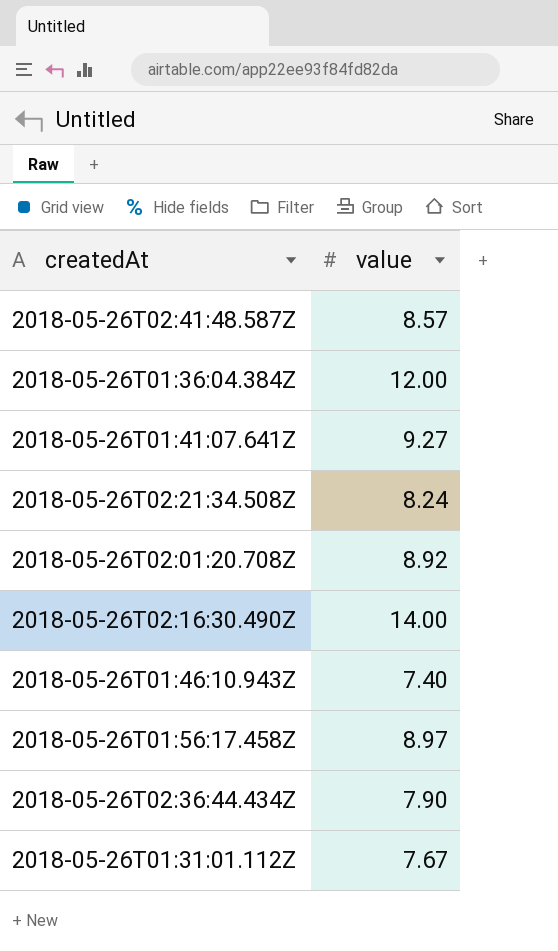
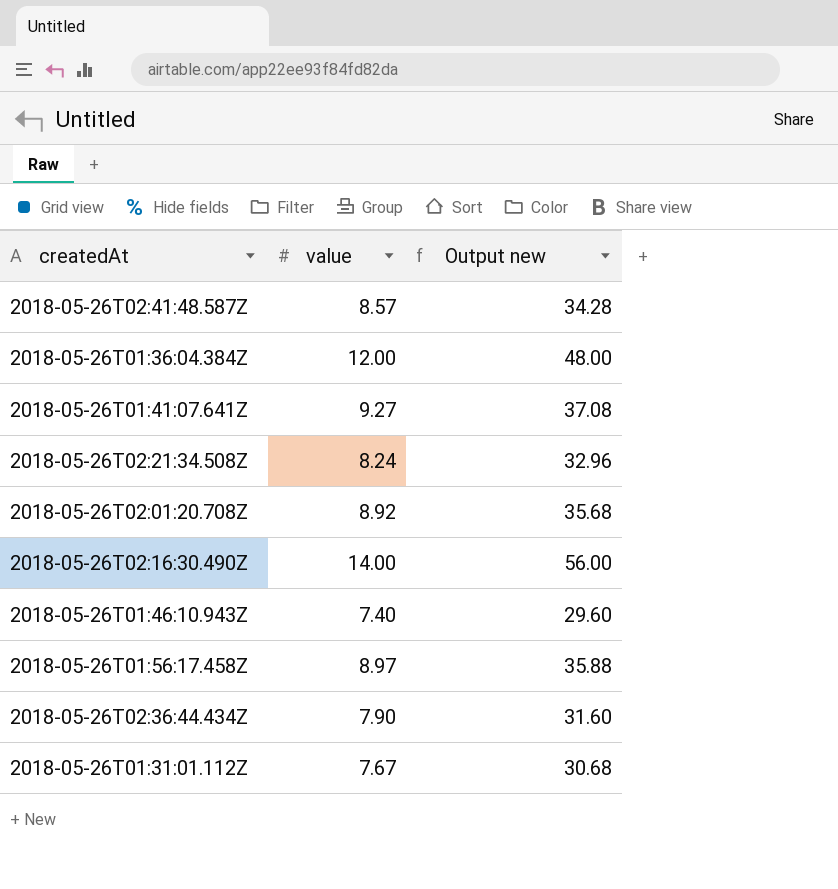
column Output new | formula: none -> [value] * 4

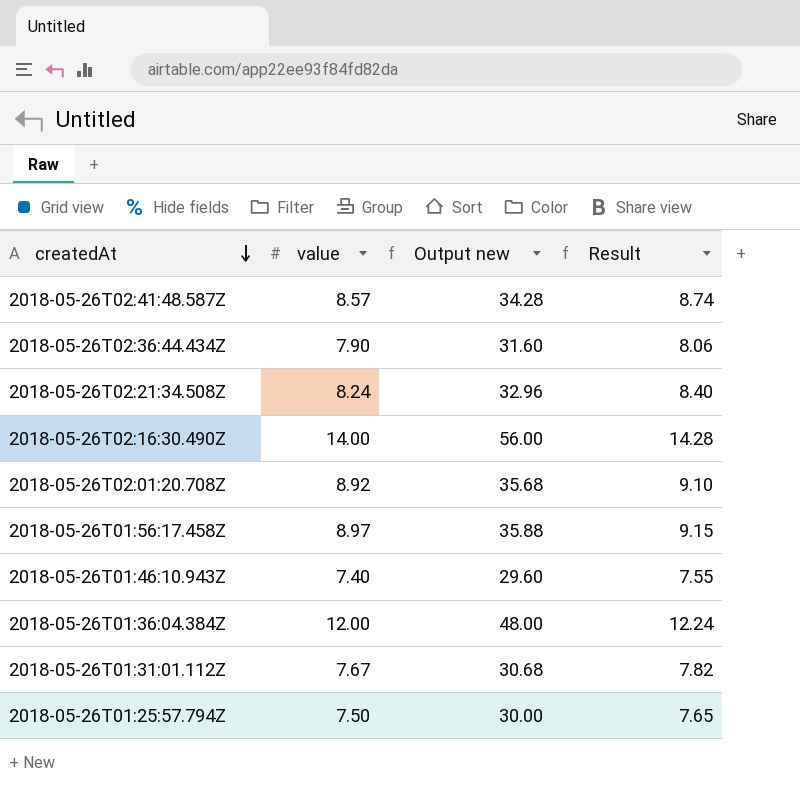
row order: none -> createdAt descending
column Result | formula: none -> [value] * 1.02
row 2018-05-26T01:41:07.641Z: 9.27 | 37.08 -> none
row 2018-05-26T01:25:57.794Z: none -> 7.50 | 30.00 | 7.65

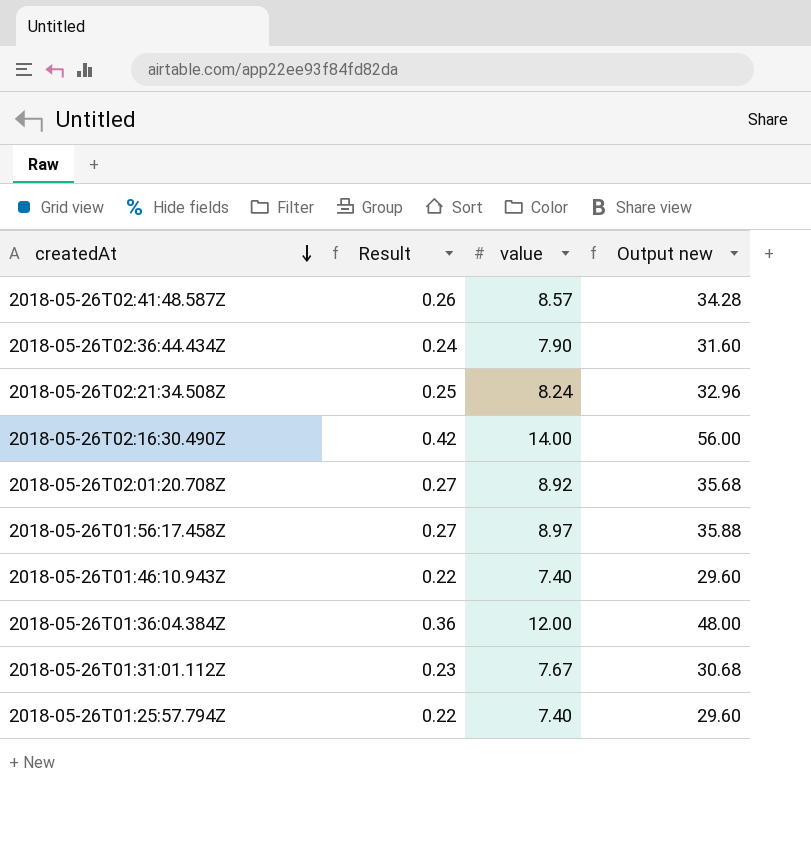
column Result | formula: [value] * 1.02 -> [value] * 0.03
column Result | position: 4 -> 2
2018-05-26T01:25:57.794Z | value: 7.50 -> 7.40
2018-05-26T01:25:57.794Z | Output new: 30.00 -> 29.60

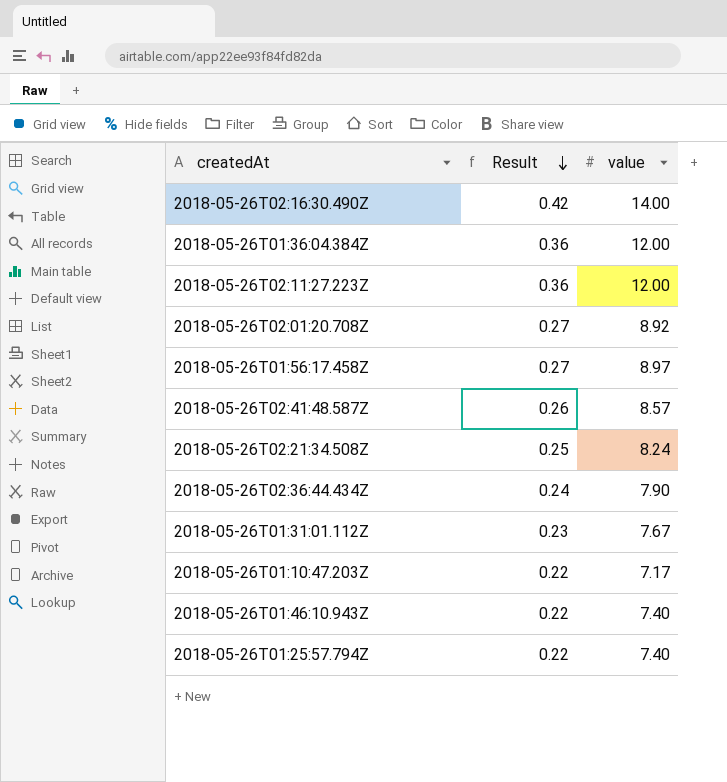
row order: createdAt descending -> Result descending
column Output new | formula: [value] * 4 -> none
row 2018-05-26T02:11:27.223Z: none -> 0.36 | 12.00
row 2018-05-26T01:10:47.203Z: none -> 0.22 | 7.17

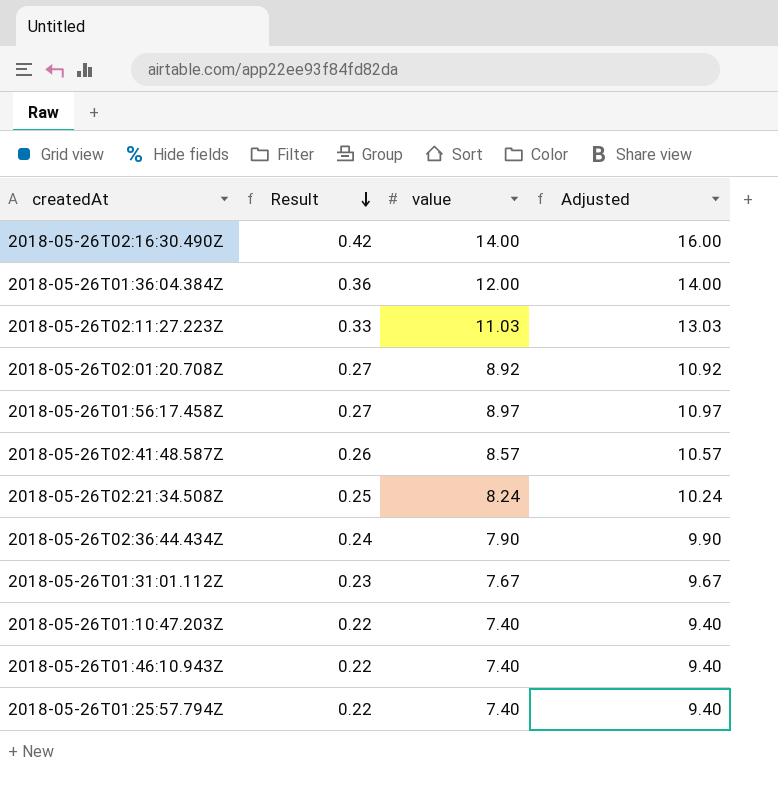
column Adjusted | formula: none -> [value] + 2
2018-05-26T02:11:27.223Z | Result: 0.36 -> 0.33
2018-05-26T02:11:27.223Z | value: 12.00 -> 11.03
2018-05-26T01:10:47.203Z | value: 7.17 -> 7.40

